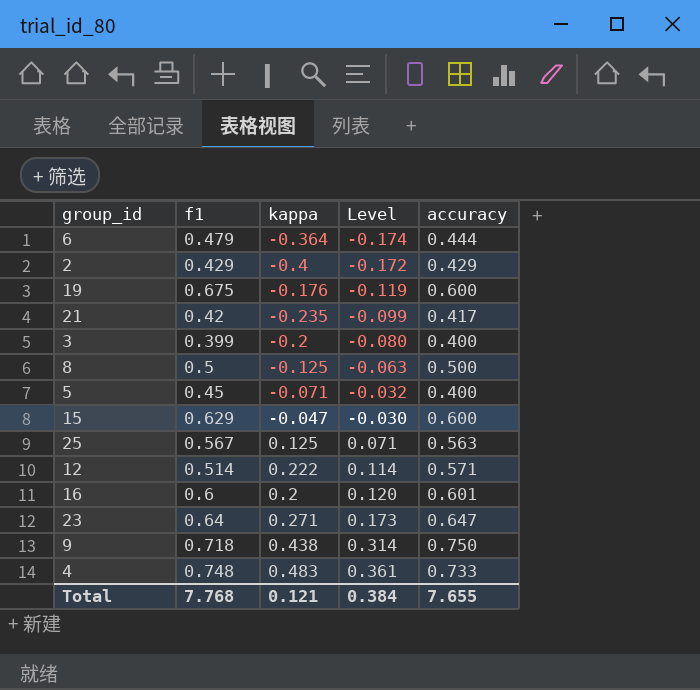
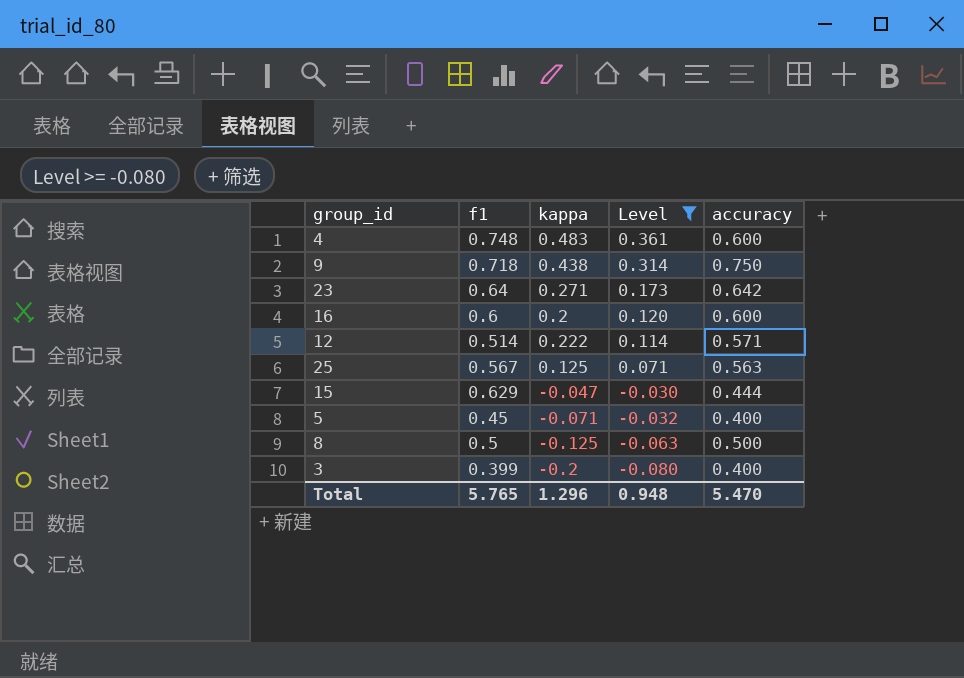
filter: none -> Level >= -0.080
row order: Level ascending -> Level descending
4 | accuracy: 0.733 -> 0.600
23 | accuracy: 0.647 -> 0.642
16 | accuracy: 0.601 -> 0.600
15 | accuracy: 0.600 -> 0.444
Total | f1: 7.768 -> 5.765
Total | kappa: 0.121 -> 1.296
Total | Level: 0.384 -> 0.948
Total | accuracy: 7.655 -> 5.470

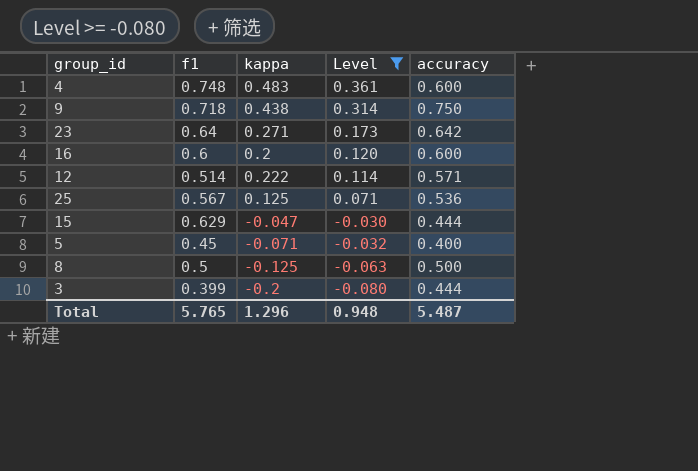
25 | accuracy: 0.563 -> 0.536
3 | accuracy: 0.400 -> 0.444
Total | accuracy: 5.470 -> 5.487

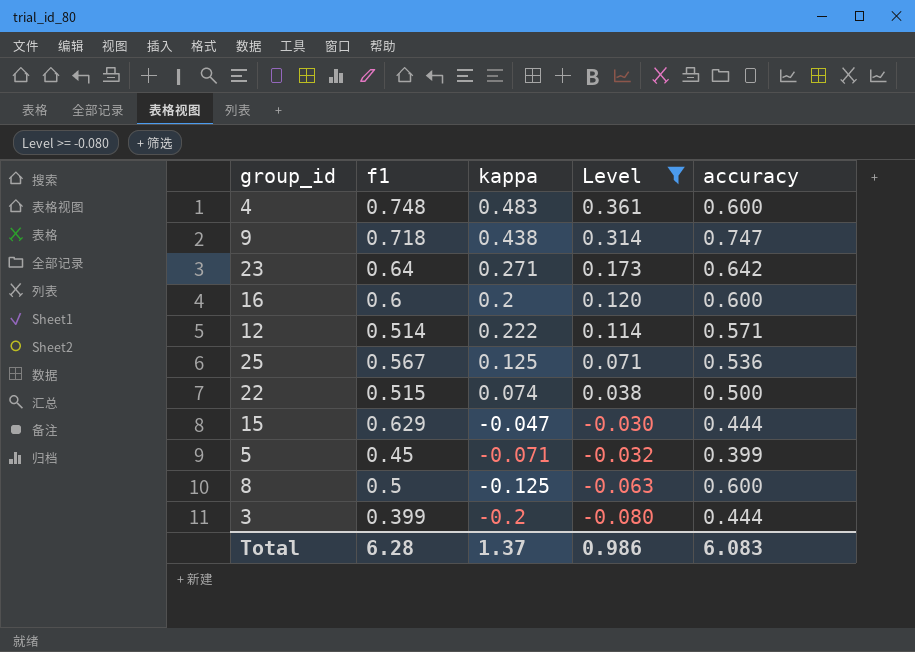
9 | accuracy: 0.750 -> 0.747
row 22: none -> 0.515 | 0.074 | 0.038 | 0.500
5 | accuracy: 0.400 -> 0.399
8 | accuracy: 0.500 -> 0.600
Total | f1: 5.765 -> 6.28
Total | kappa: 1.296 -> 1.37
Total | Level: 0.948 -> 0.986
Total | accuracy: 5.487 -> 6.083

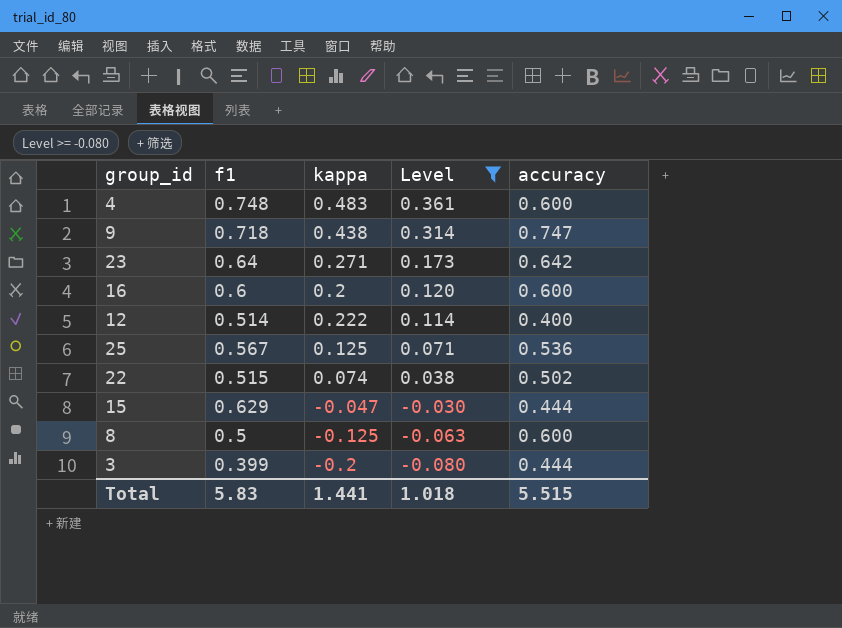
row 5: 0.45 | -0.071 | -0.032 | 0.399 -> none
12 | accuracy: 0.571 -> 0.400
22 | accuracy: 0.500 -> 0.502
Total | f1: 6.28 -> 5.83
Total | kappa: 1.37 -> 1.441
Total | Level: 0.986 -> 1.018
Total | accuracy: 6.083 -> 5.515

